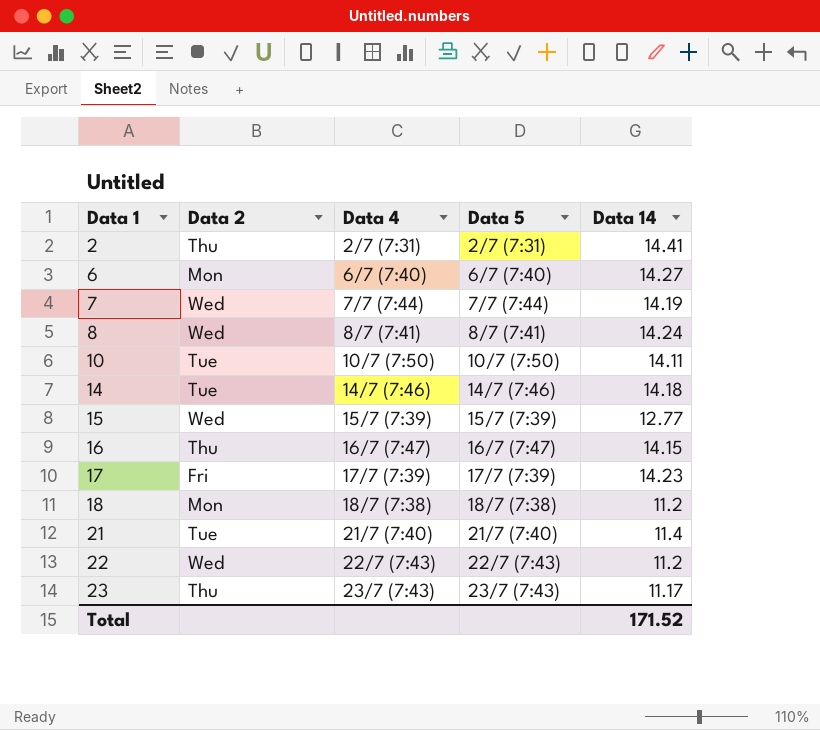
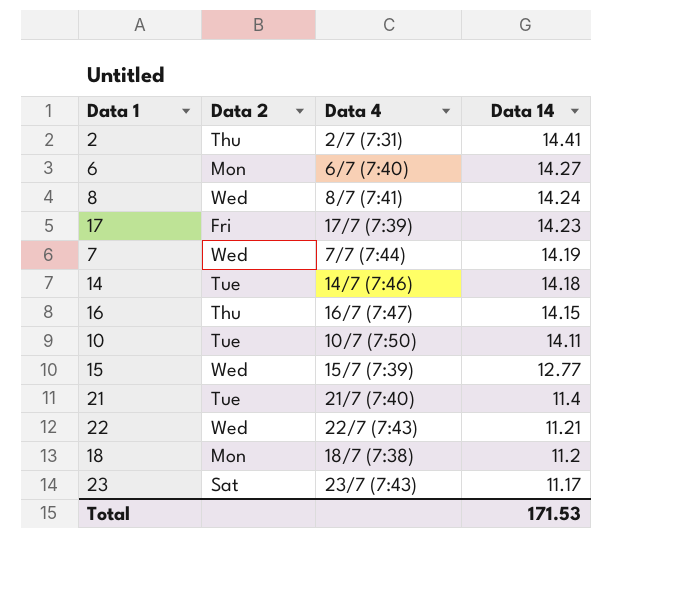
row order: Data 1 ascending -> Data 14 descending
column Data 5 | position: 4 -> none
22 | Data 14: 11.2 -> 11.21
23 | Data 2: Thu -> Sat
Total | Data 14: 171.52 -> 171.53

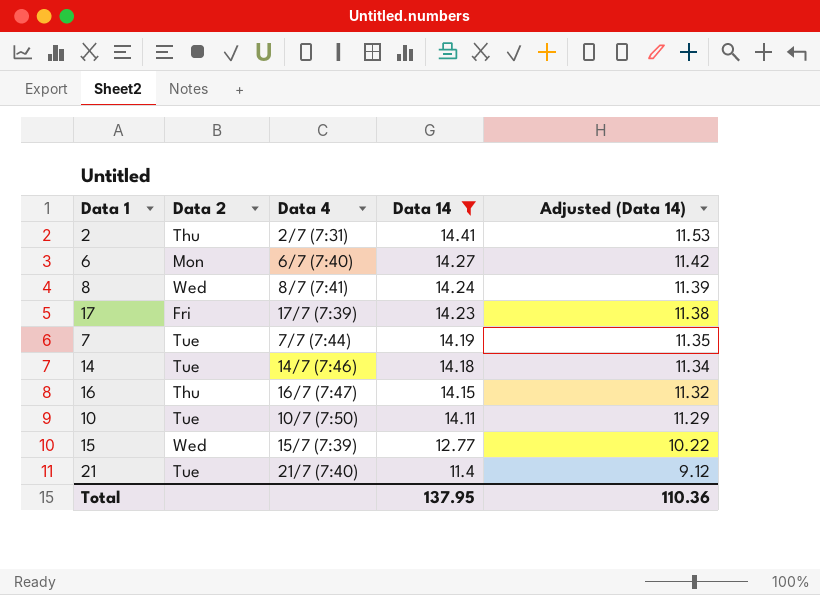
filter: none -> Data 14 >= 11.4
column Adjusted (Data 14) | formula: none -> [Data 14] * 0.8
7 | Data 2: Wed -> Tue
Total | Data 14: 171.53 -> 137.95

